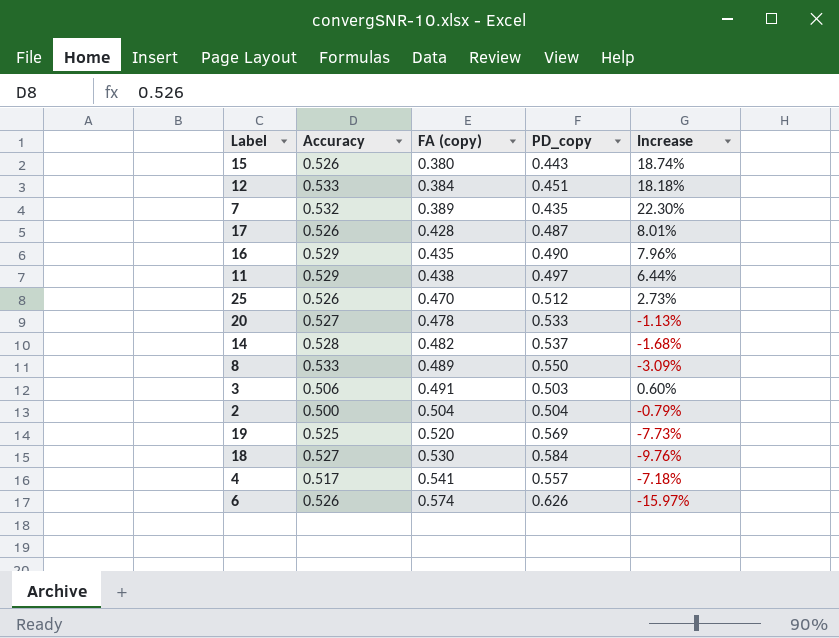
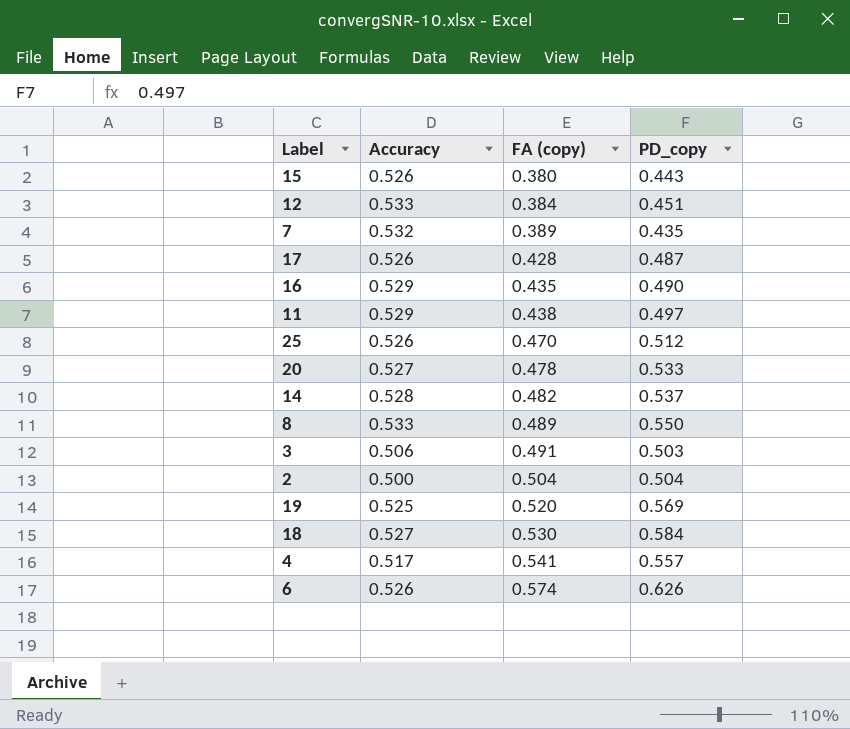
column Increase | formula: ([Accuracy] - [PD_copy]) / [PD_copy] -> none

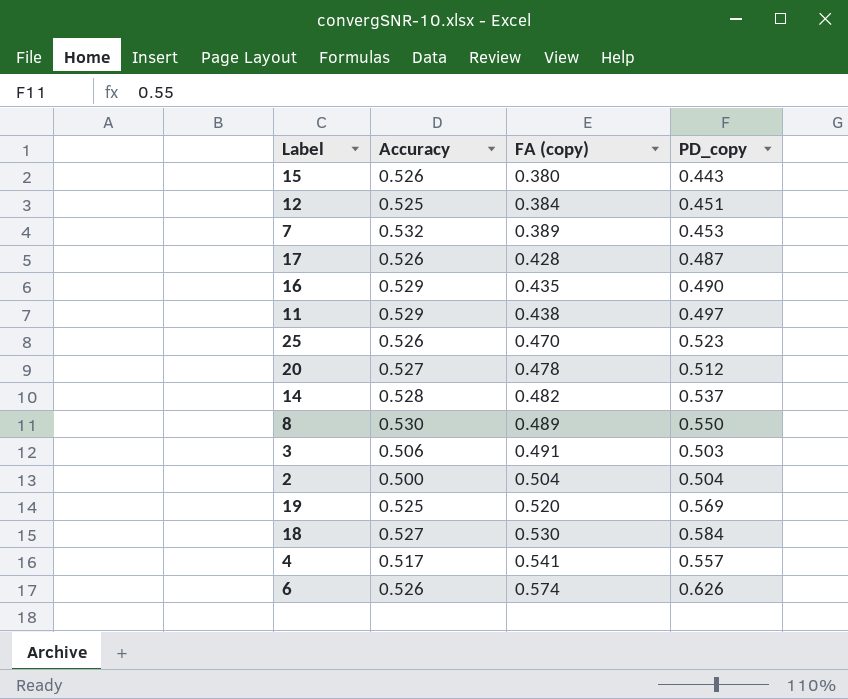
12 | Accuracy: 0.533 -> 0.525
7 | PD_copy: 0.435 -> 0.453
25 | PD_copy: 0.512 -> 0.523
20 | PD_copy: 0.533 -> 0.512
8 | Accuracy: 0.533 -> 0.530

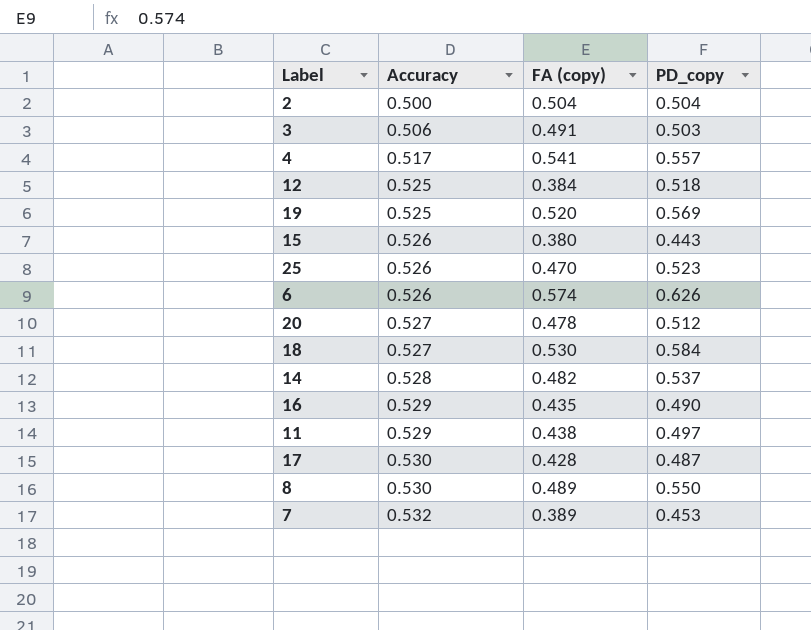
row order: FA (copy) ascending -> Accuracy ascending
12 | PD_copy: 0.451 -> 0.518
17 | Accuracy: 0.526 -> 0.530

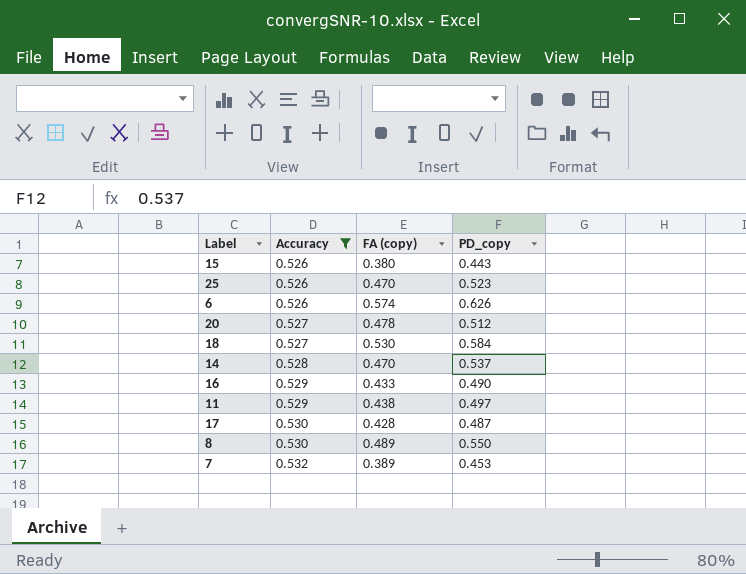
filter: none -> Accuracy >= 0.526
14 | FA (copy): 0.482 -> 0.470
16 | FA (copy): 0.435 -> 0.433

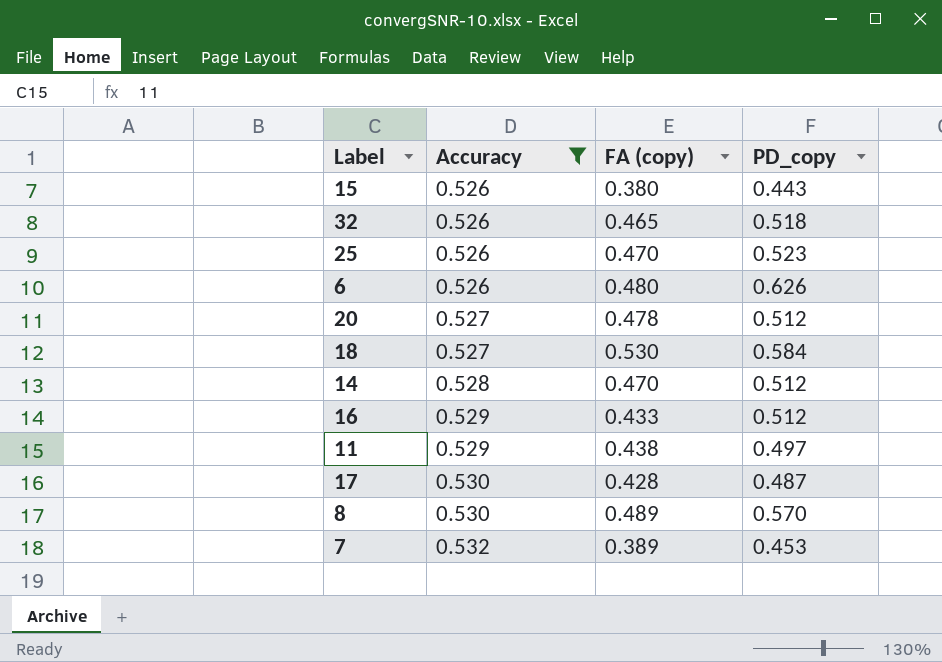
row 32: none -> 0.526 | 0.465 | 0.518
6 | FA (copy): 0.574 -> 0.480
14 | PD_copy: 0.537 -> 0.512
16 | PD_copy: 0.490 -> 0.512
8 | PD_copy: 0.550 -> 0.570

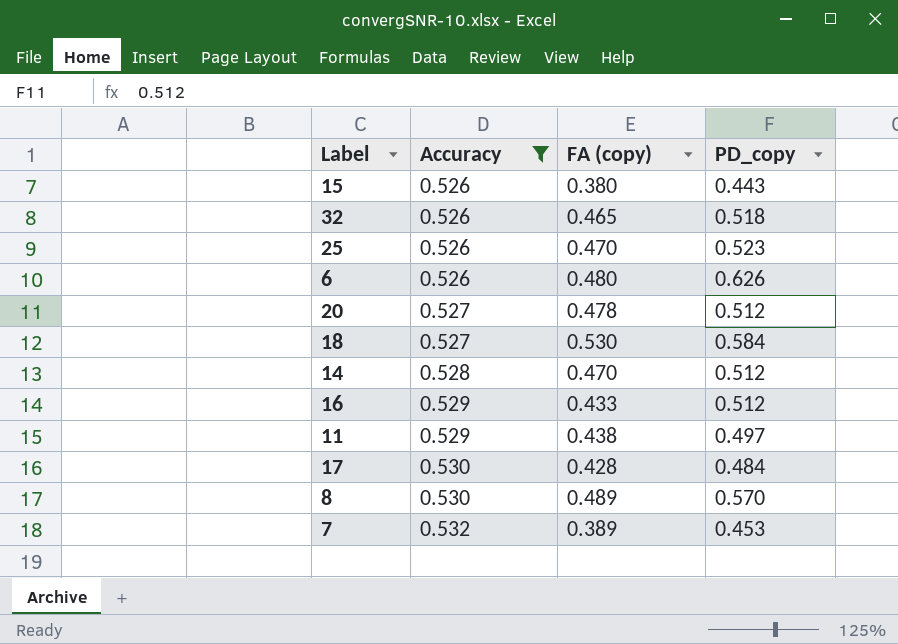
17 | PD_copy: 0.487 -> 0.484

